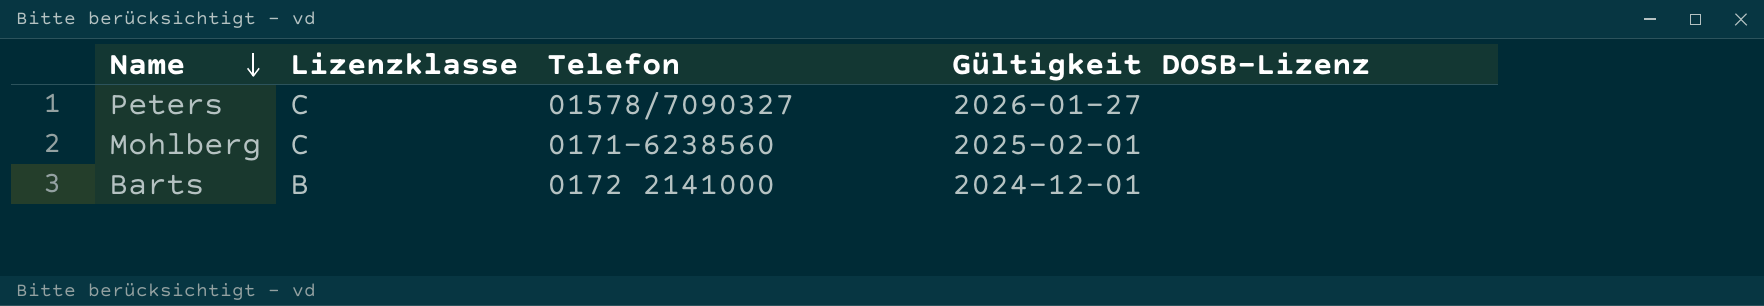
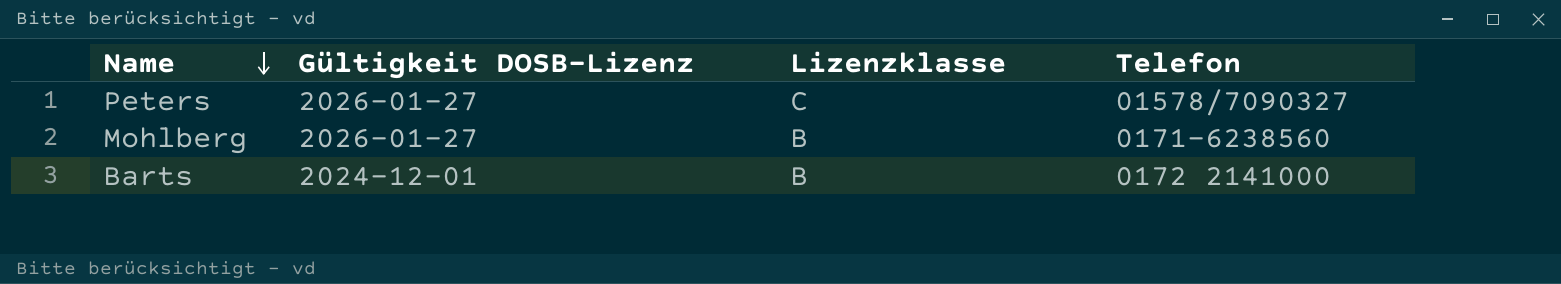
column Gültigkeit DOSB-Lizenz | position: 4 -> 2
Mohlberg | Gültigkeit DOSB-Lizenz: 2025-02-01 -> 2026-01-27
Mohlberg | Lizenzklasse: C -> B

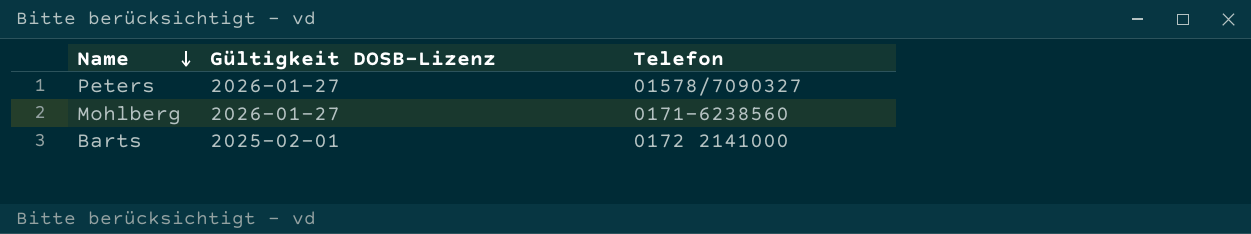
column Lizenzklasse | position: 3 -> none
Barts | Gültigkeit DOSB-Lizenz: 2024-12-01 -> 2025-02-01

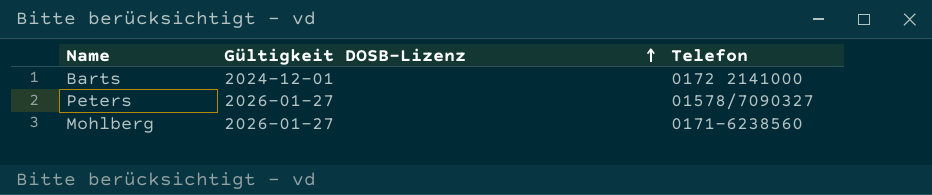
row order: Name descending -> Gültigkeit DOSB-Lizenz ascending
Barts | Gültigkeit DOSB-Lizenz: 2025-02-01 -> 2024-12-01

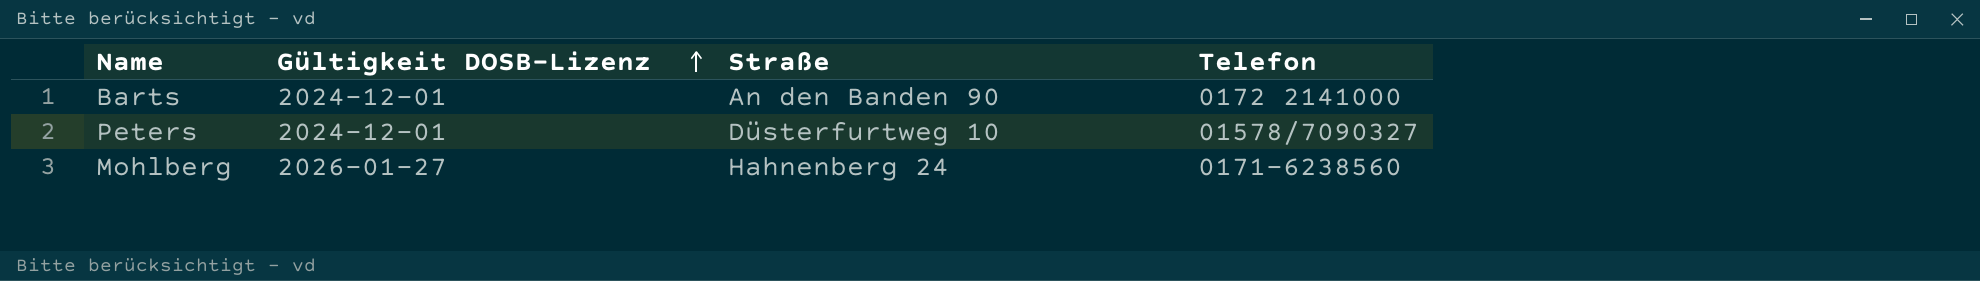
column Straße | position: none -> 3
Peters | Gültigkeit DOSB-Lizenz: 2026-01-27 -> 2024-12-01

